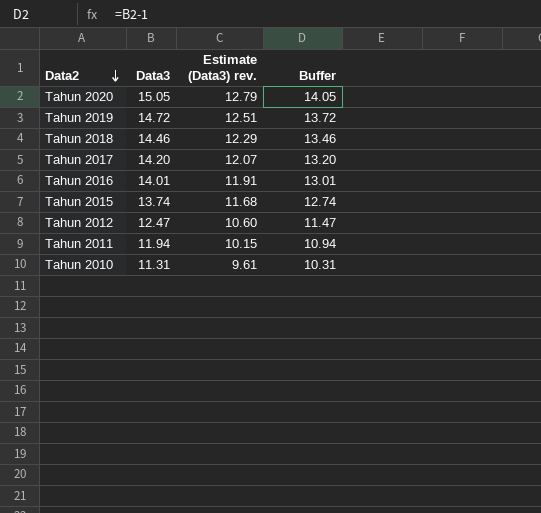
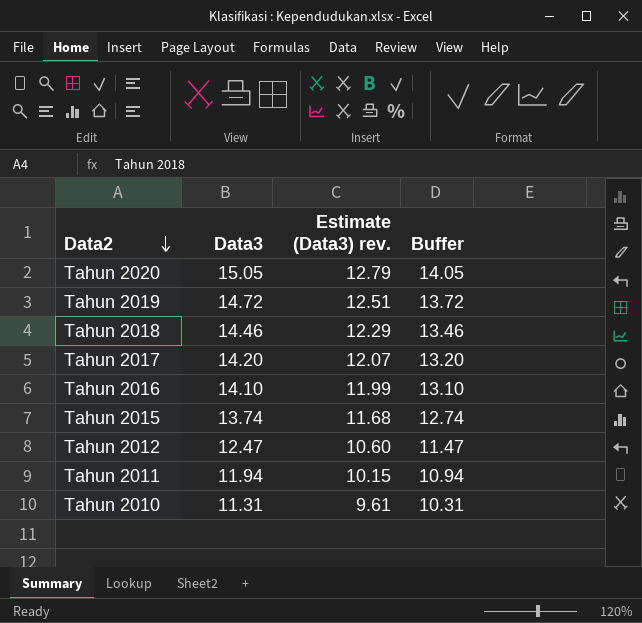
Tahun 2016 | Data3: 14.01 -> 14.10
Tahun 2016 | Estimate (Data3) rev.: 11.91 -> 11.99
Tahun 2016 | Buffer: 13.01 -> 13.10

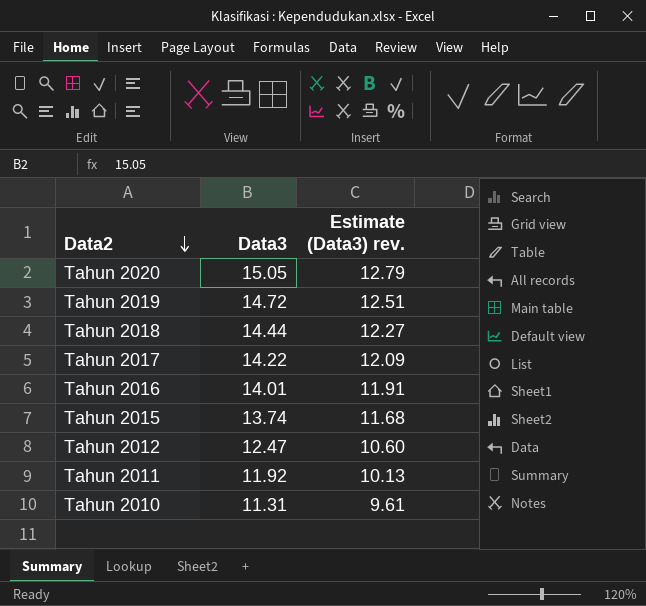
column Buffer | formula: [Data3] - 1 -> none
Tahun 2018 | Data3: 14.46 -> 14.44
Tahun 2018 | Estimate (Data3) rev.: 12.29 -> 12.27
Tahun 2017 | Data3: 14.20 -> 14.22
Tahun 2017 | Estimate (Data3) rev.: 12.07 -> 12.09
Tahun 2016 | Data3: 14.10 -> 14.01
Tahun 2016 | Estimate (Data3) rev.: 11.99 -> 11.91
Tahun 2011 | Data3: 11.94 -> 11.92
Tahun 2011 | Estimate (Data3) rev.: 10.15 -> 10.13

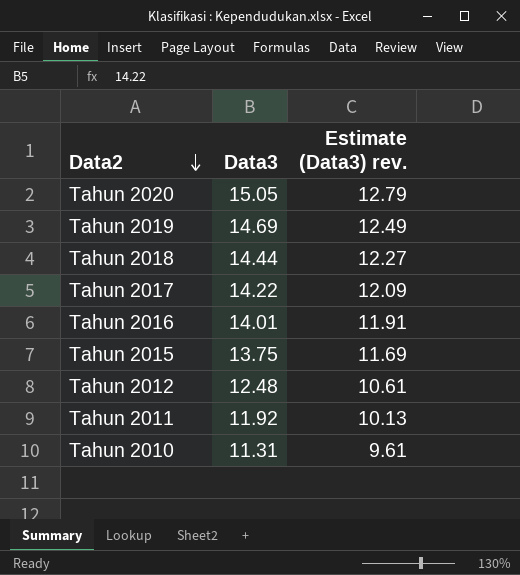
Tahun 2019 | Data3: 14.72 -> 14.69
Tahun 2019 | Estimate (Data3) rev.: 12.51 -> 12.49
Tahun 2015 | Data3: 13.74 -> 13.75
Tahun 2015 | Estimate (Data3) rev.: 11.68 -> 11.69
Tahun 2012 | Data3: 12.47 -> 12.48
Tahun 2012 | Estimate (Data3) rev.: 10.60 -> 10.61

